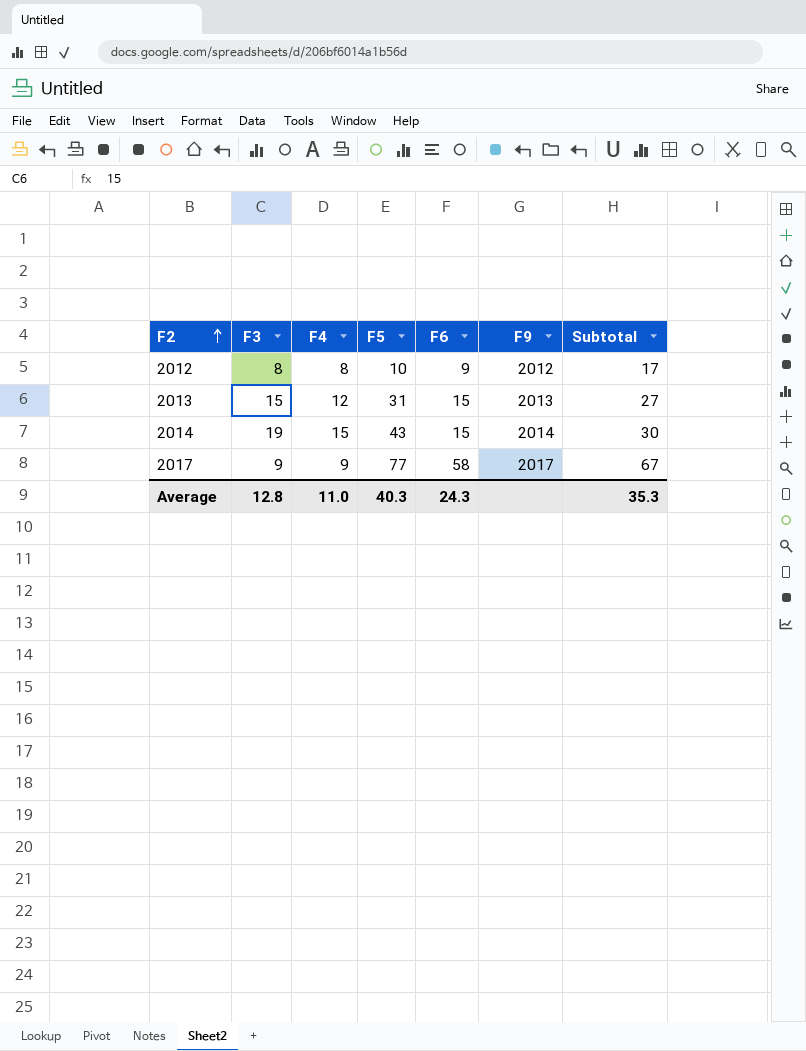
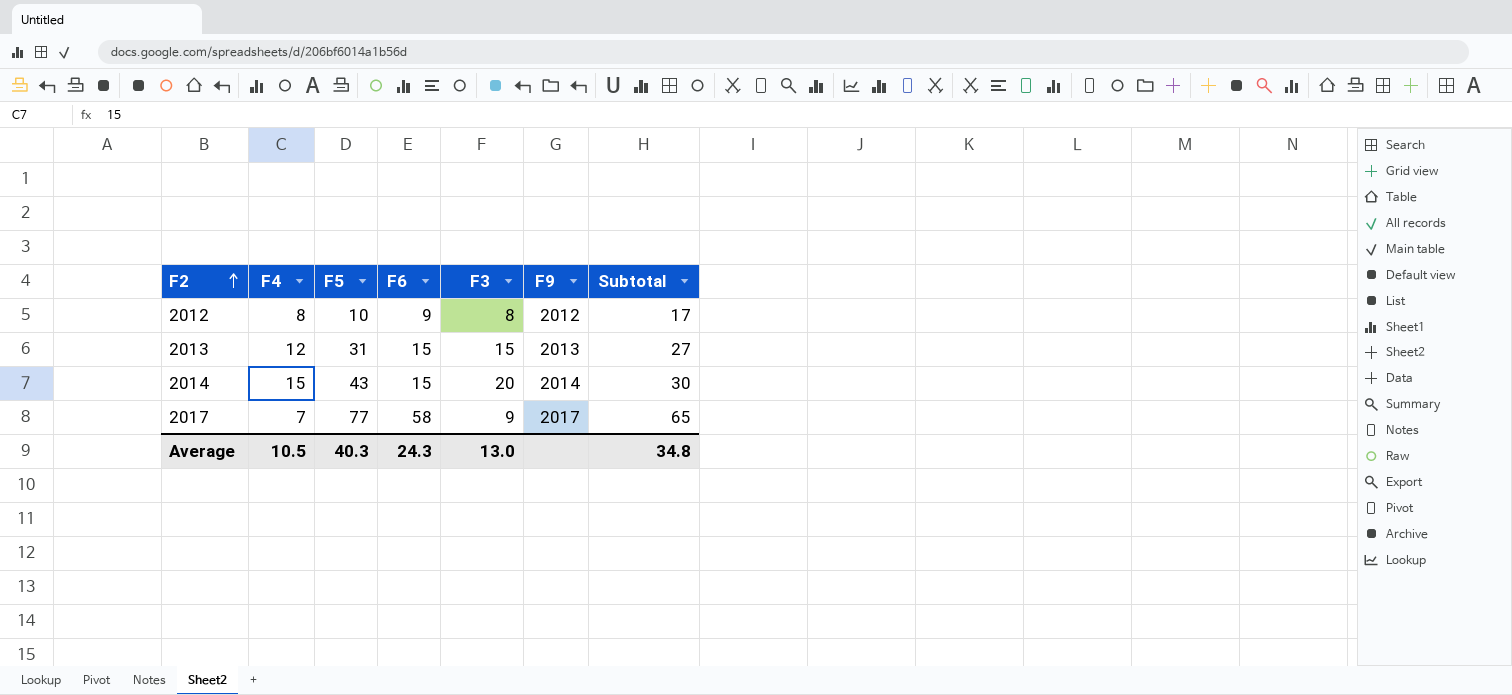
column F3 | position: 2 -> 5
2014 | F3: 19 -> 20
2017 | F4: 9 -> 7
2017 | Subtotal: 67 -> 65
Average | F4: 11.0 -> 10.5
Average | F3: 12.8 -> 13.0
Average | Subtotal: 35.3 -> 34.8

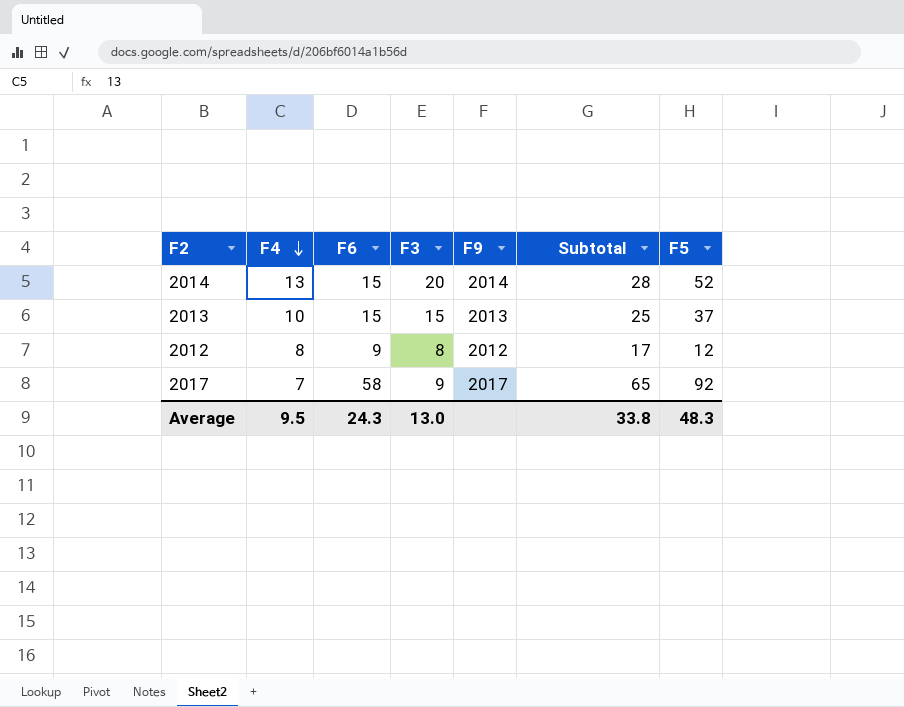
row order: F2 ascending -> F4 descending
column F5 | position: 3 -> 7
2014 | F4: 15 -> 13
2014 | Subtotal: 30 -> 28
2014 | F5: 43 -> 52
2013 | F4: 12 -> 10
2013 | Subtotal: 27 -> 25
2013 | F5: 31 -> 37
2012 | F5: 10 -> 12
2017 | F5: 77 -> 92
Average | F4: 10.5 -> 9.5
Average | Subtotal: 34.8 -> 33.8
Average | F5: 40.3 -> 48.3

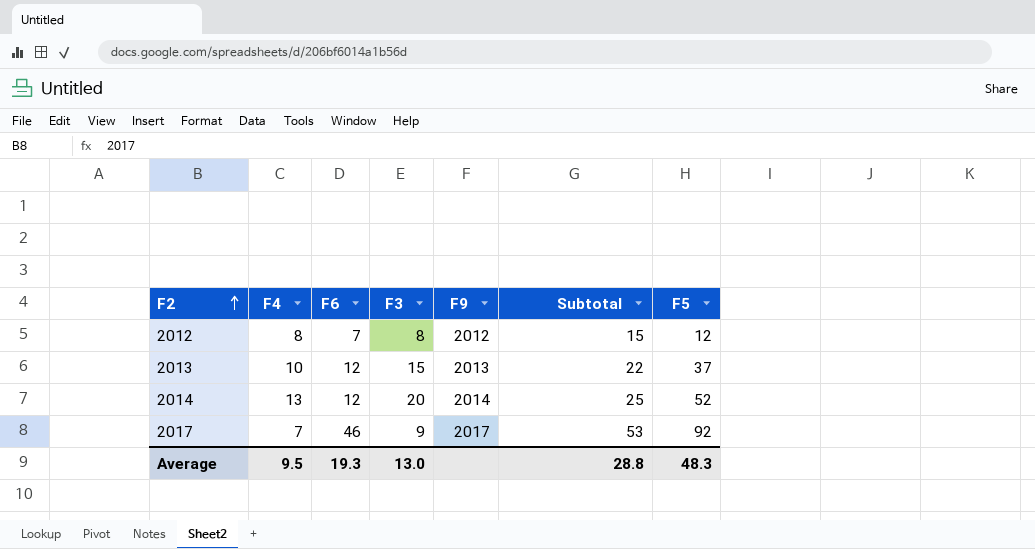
row order: F4 descending -> F2 ascending
2012 | F6: 9 -> 7
2012 | Subtotal: 17 -> 15
2013 | F6: 15 -> 12
2013 | Subtotal: 25 -> 22
2014 | F6: 15 -> 12
2014 | Subtotal: 28 -> 25
2017 | F6: 58 -> 46
2017 | Subtotal: 65 -> 53
Average | F6: 24.3 -> 19.3
Average | Subtotal: 33.8 -> 28.8

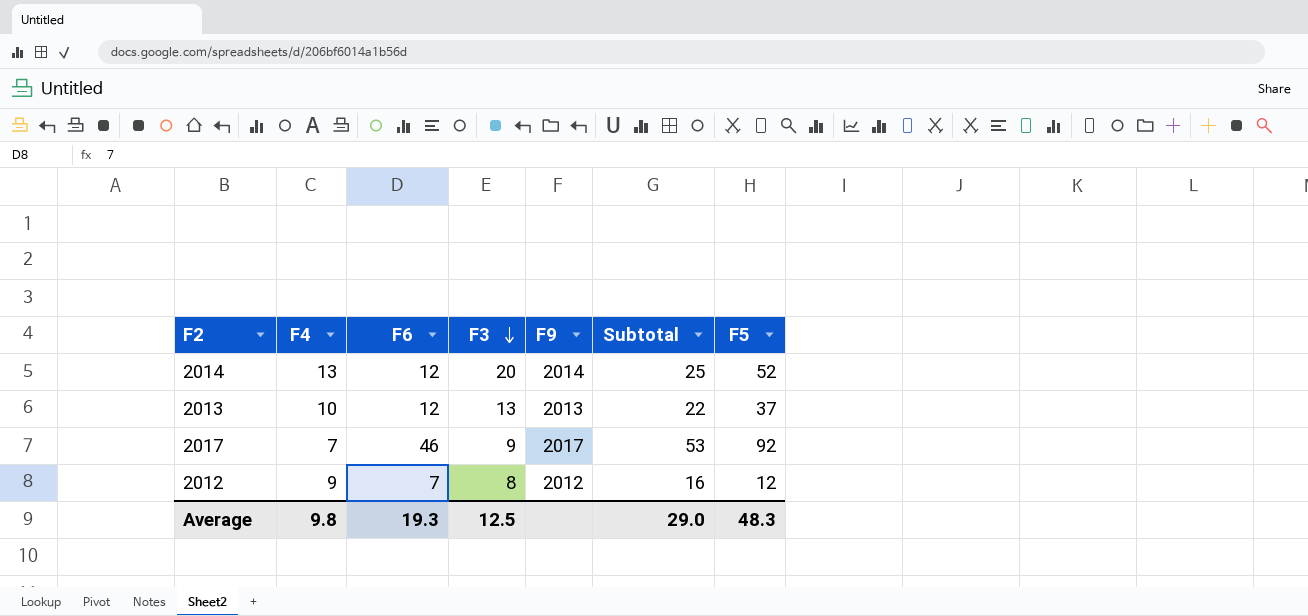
row order: F2 ascending -> F3 descending
2013 | F3: 15 -> 13
2012 | F4: 8 -> 9
2012 | Subtotal: 15 -> 16
Average | F4: 9.5 -> 9.8
Average | F3: 13.0 -> 12.5
Average | Subtotal: 28.8 -> 29.0

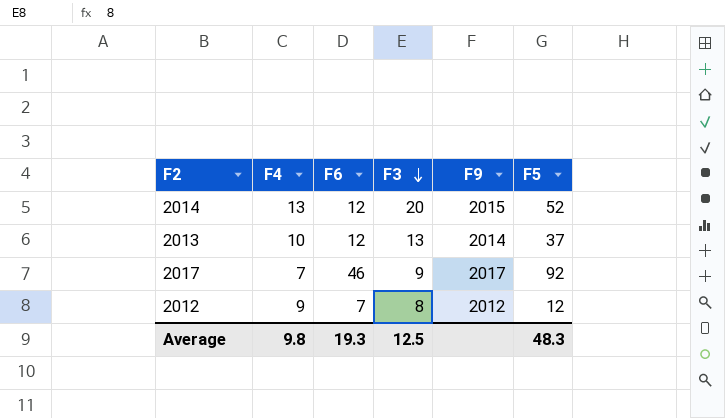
column Subtotal | formula: [F4] + [F6] -> none
2014 | F9: 2014 -> 2015
2013 | F9: 2013 -> 2014

